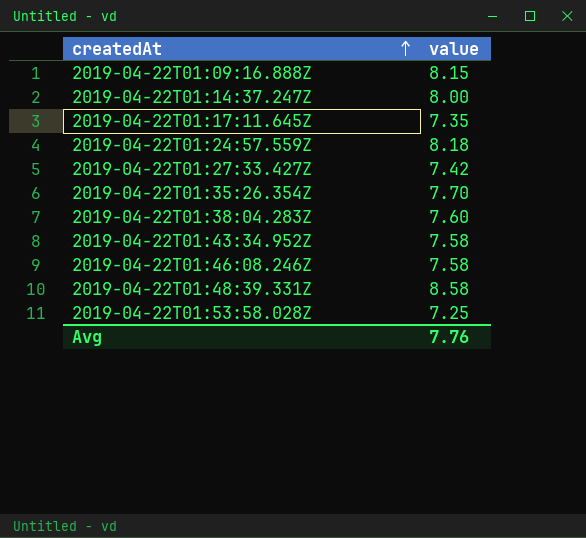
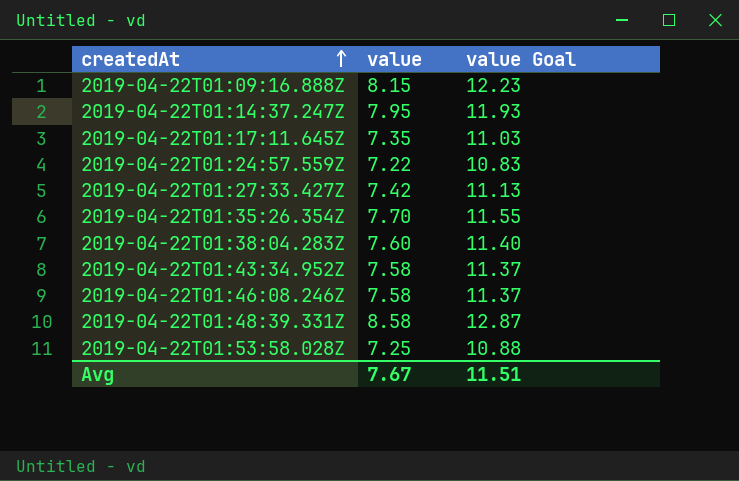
column value Goal | formula: none -> [value] * 1.5
2019-04-22T01:14:37.247Z | value: 8.00 -> 7.95
2019-04-22T01:24:57.559Z | value: 8.18 -> 7.22
Avg | value: 7.76 -> 7.67

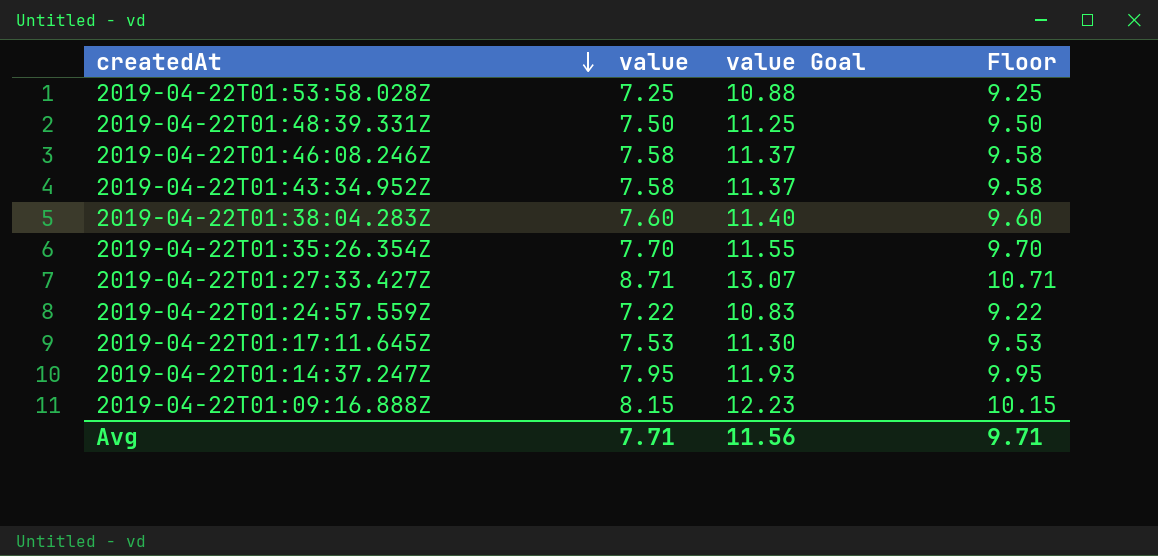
row order: createdAt ascending -> createdAt descending
column Floor | formula: none -> [value] + 2
2019-04-22T01:48:39.331Z | value: 8.58 -> 7.50
2019-04-22T01:48:39.331Z | value Goal: 12.87 -> 11.25
2019-04-22T01:27:33.427Z | value: 7.42 -> 8.71
2019-04-22T01:27:33.427Z | value Goal: 11.13 -> 13.07
2019-04-22T01:17:11.645Z | value: 7.35 -> 7.53
2019-04-22T01:17:11.645Z | value Goal: 11.03 -> 11.30
Avg | value: 7.67 -> 7.71
Avg | value Goal: 11.51 -> 11.56

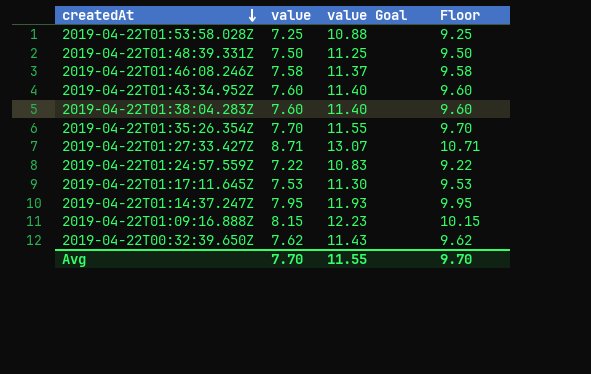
2019-04-22T01:43:34.952Z | value: 7.58 -> 7.60
2019-04-22T01:43:34.952Z | value Goal: 11.37 -> 11.40
2019-04-22T01:43:34.952Z | Floor: 9.58 -> 9.60
row 2019-04-22T00:32:39.650Z: none -> 7.62 | 11.43 | 9.62
Avg | value: 7.71 -> 7.70
Avg | value Goal: 11.56 -> 11.55
Avg | Floor: 9.71 -> 9.70

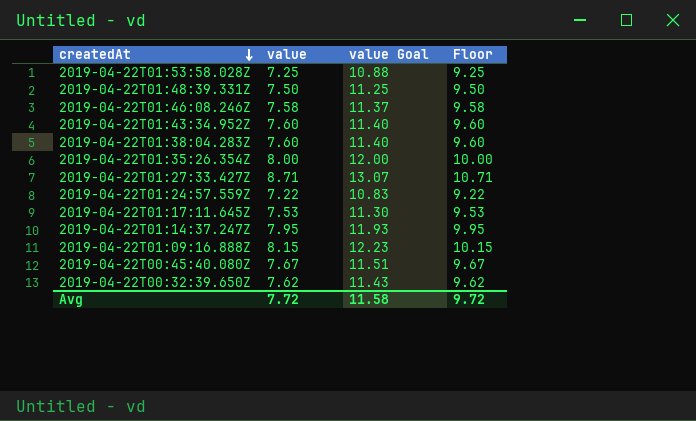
2019-04-22T01:35:26.354Z | value: 7.70 -> 8.00
2019-04-22T01:35:26.354Z | value Goal: 11.55 -> 12.00
2019-04-22T01:35:26.354Z | Floor: 9.70 -> 10.00
row 2019-04-22T00:45:40.080Z: none -> 7.67 | 11.51 | 9.67
Avg | value: 7.70 -> 7.72
Avg | value Goal: 11.55 -> 11.58
Avg | Floor: 9.70 -> 9.72

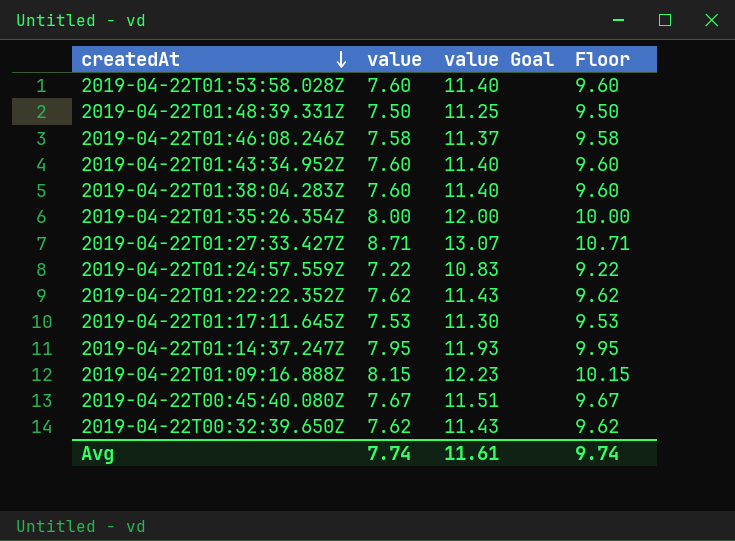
2019-04-22T01:53:58.028Z | value: 7.25 -> 7.60
2019-04-22T01:53:58.028Z | value Goal: 10.88 -> 11.40
2019-04-22T01:53:58.028Z | Floor: 9.25 -> 9.60
row 2019-04-22T01:22:22.352Z: none -> 7.62 | 11.43 | 9.62
Avg | value: 7.72 -> 7.74
Avg | value Goal: 11.58 -> 11.61
Avg | Floor: 9.72 -> 9.74

